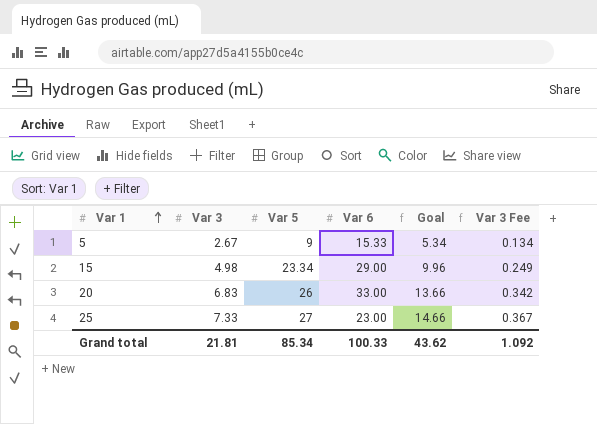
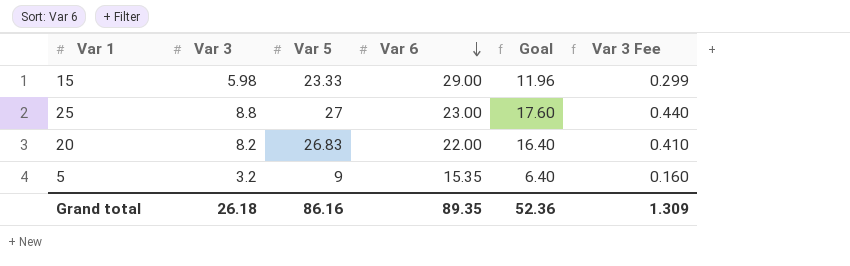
row order: Var 1 ascending -> Var 6 descending
15 | Var 3: 4.98 -> 5.98
15 | Var 5: 23.34 -> 23.33
15 | Goal: 9.96 -> 11.96
15 | Var 3 Fee: 0.249 -> 0.299
25 | Var 3: 7.33 -> 8.8
25 | Goal: 14.66 -> 17.60
25 | Var 3 Fee: 0.367 -> 0.440
20 | Var 3: 6.83 -> 8.2
20 | Var 5: 26 -> 26.83
20 | Var 6: 33.00 -> 22.00
20 | Goal: 13.66 -> 16.40
20 | Var 3 Fee: 0.342 -> 0.410
5 | Var 3: 2.67 -> 3.2
5 | Var 6: 15.33 -> 15.35
5 | Goal: 5.34 -> 6.40
5 | Var 3 Fee: 0.134 -> 0.160
Grand total | Var 3: 21.81 -> 26.18
Grand total | Var 5: 85.34 -> 86.16
Grand total | Var 6: 100.33 -> 89.35
Grand total | Goal: 43.62 -> 52.36
Grand total | Var 3 Fee: 1.092 -> 1.309

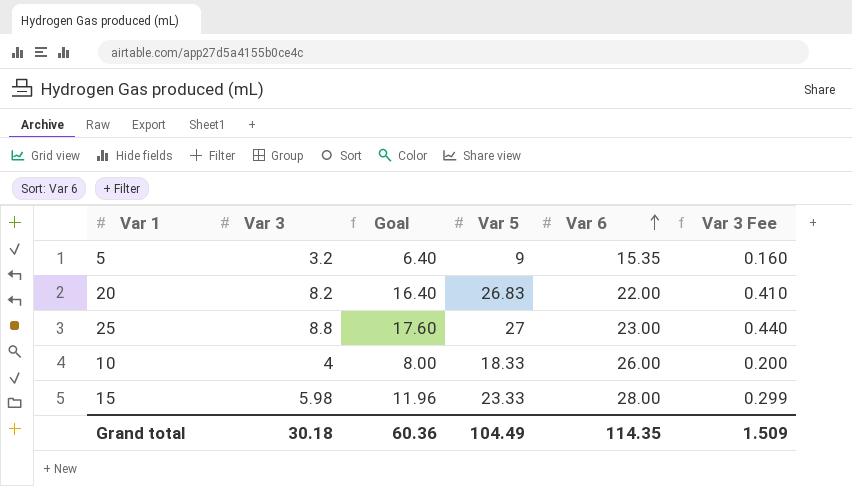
row order: Var 6 descending -> Var 6 ascending
column Goal | position: 5 -> 3
row 10: none -> 4 | 8.00 | 18.33 | 26.00 | 0.200
15 | Var 6: 29.00 -> 28.00
Grand total | Var 3: 26.18 -> 30.18
Grand total | Goal: 52.36 -> 60.36
Grand total | Var 5: 86.16 -> 104.49
Grand total | Var 6: 89.35 -> 114.35
Grand total | Var 3 Fee: 1.309 -> 1.509

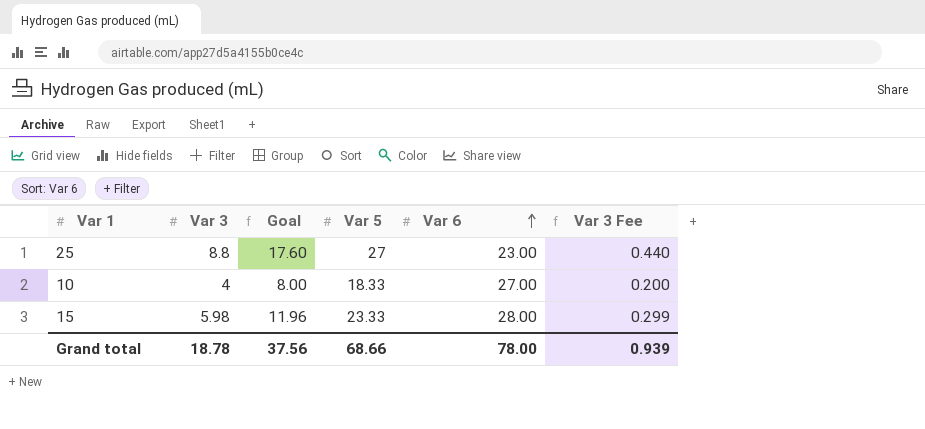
row 5: 3.2 | 6.40 | 9 | 15.35 | 0.160 -> none
row 20: 8.2 | 16.40 | 26.83 | 22.00 | 0.410 -> none
10 | Var 6: 26.00 -> 27.00
Grand total | Var 3: 30.18 -> 18.78
Grand total | Goal: 60.36 -> 37.56
Grand total | Var 5: 104.49 -> 68.66
Grand total | Var 6: 114.35 -> 78.00
Grand total | Var 3 Fee: 1.509 -> 0.939

